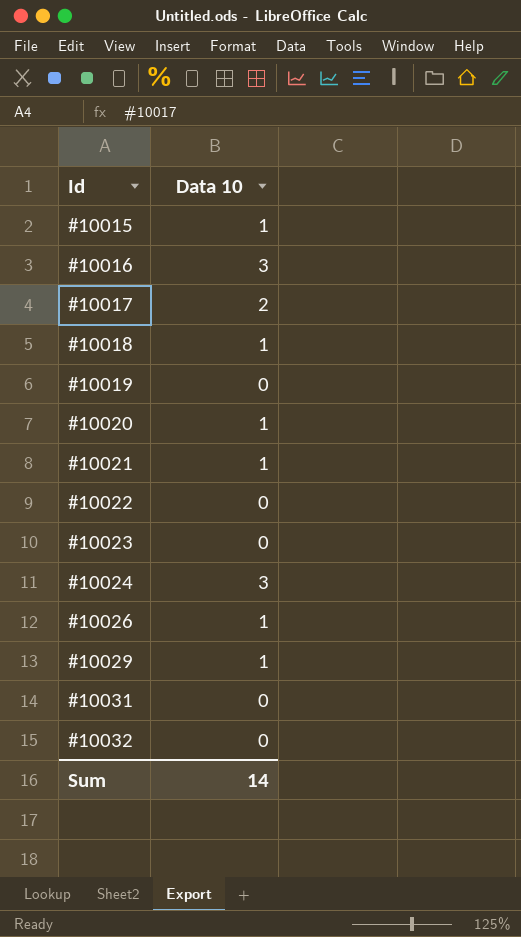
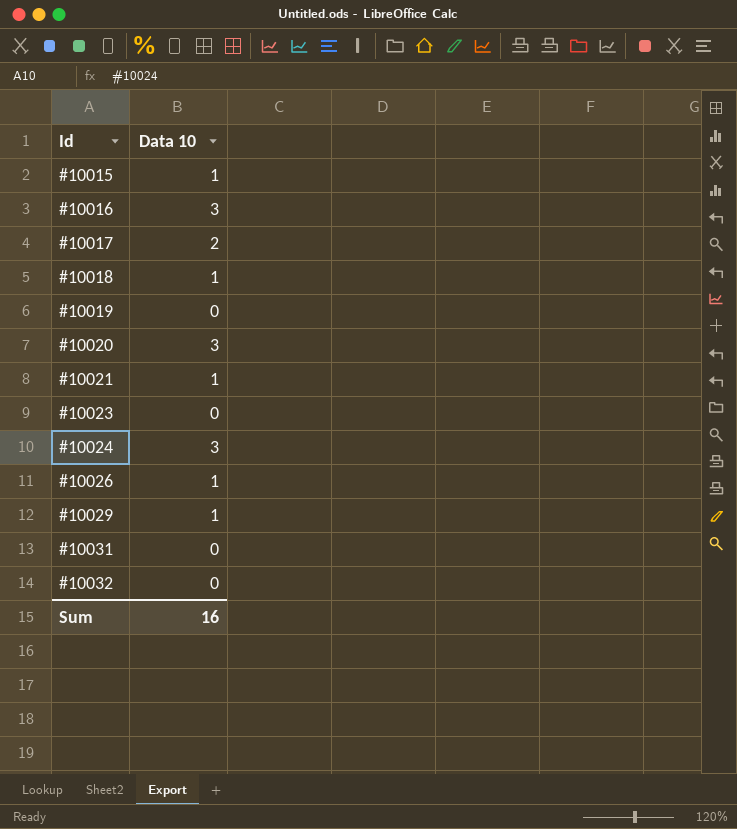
row #10022: 0 -> none
#10020 | Data 10: 1 -> 3
Sum | Data 10: 14 -> 16

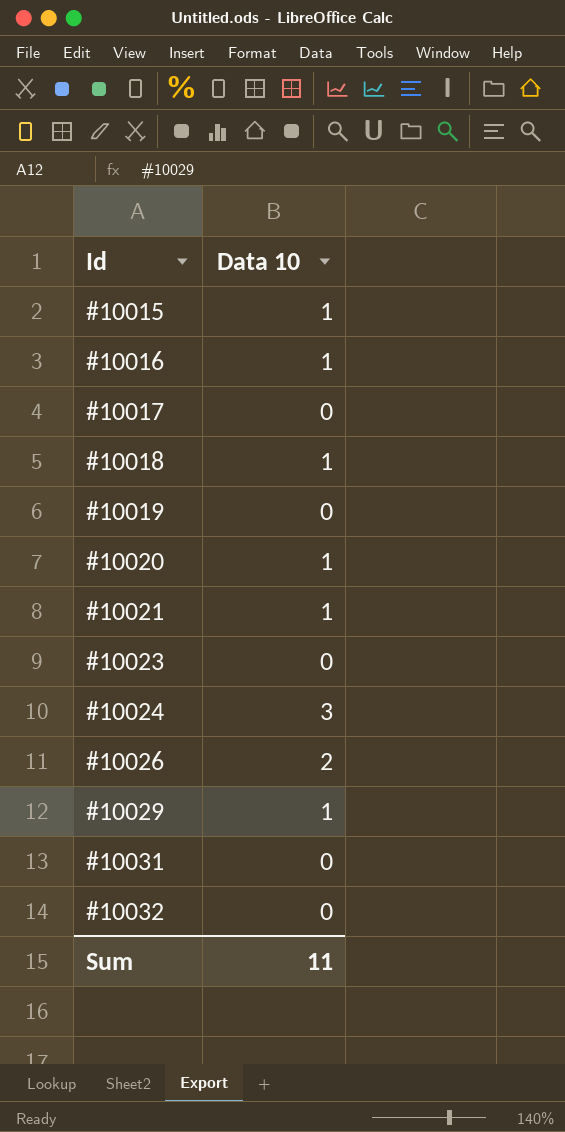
#10016 | Data 10: 3 -> 1
#10017 | Data 10: 2 -> 0
#10020 | Data 10: 3 -> 1
#10026 | Data 10: 1 -> 2
Sum | Data 10: 16 -> 11

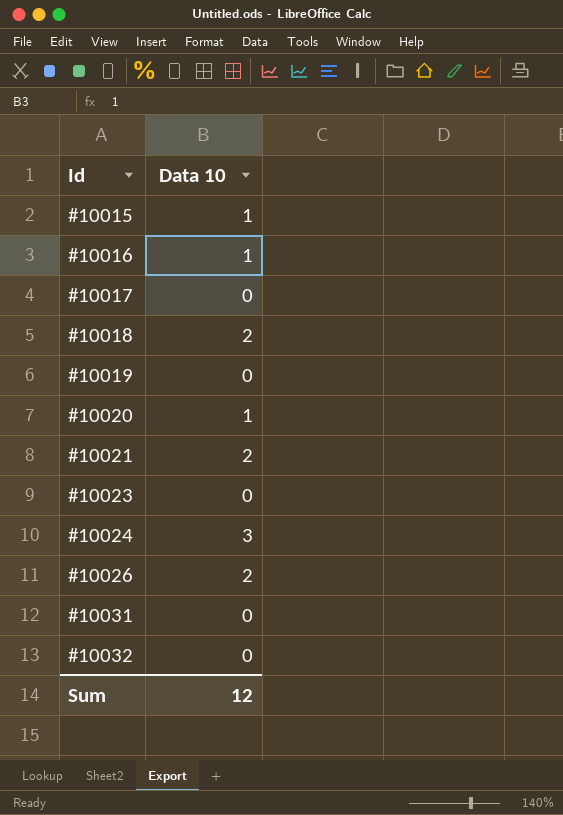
row #10029: 1 -> none
#10018 | Data 10: 1 -> 2
#10021 | Data 10: 1 -> 2
Sum | Data 10: 11 -> 12

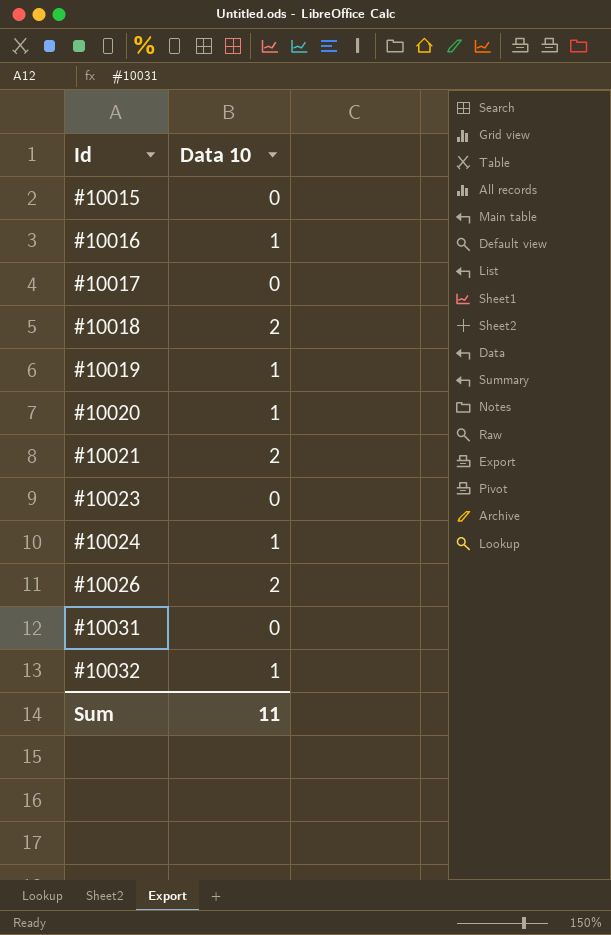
#10015 | Data 10: 1 -> 0
#10019 | Data 10: 0 -> 1
#10024 | Data 10: 3 -> 1
#10032 | Data 10: 0 -> 1
Sum | Data 10: 12 -> 11

